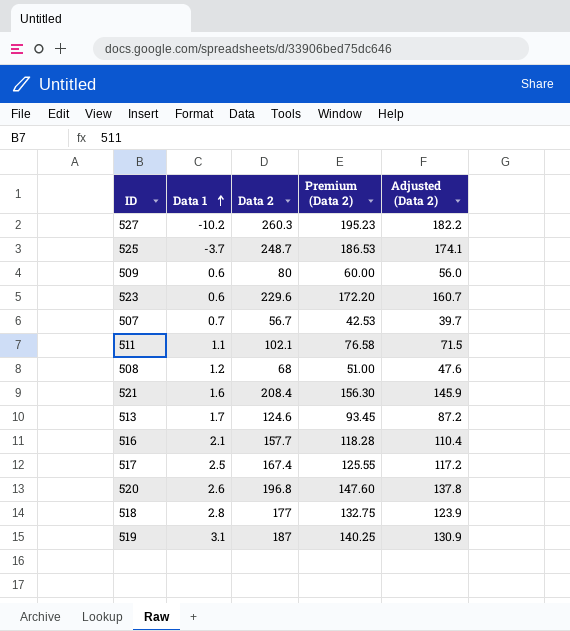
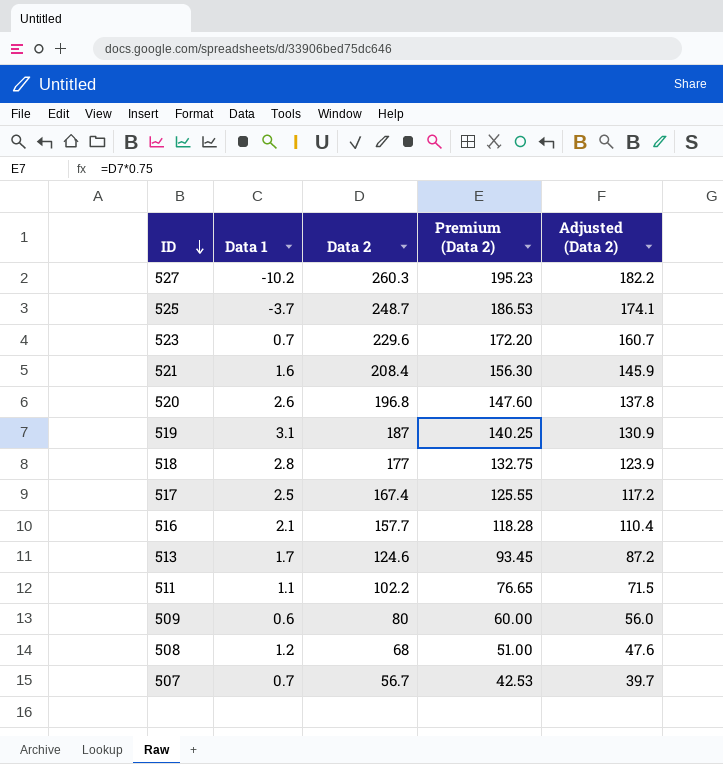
row order: Data 1 ascending -> ID descending
523 | Data 1: 0.6 -> 0.7
511 | Data 2: 102.1 -> 102.2
511 | Premium (Data 2): 76.58 -> 76.65

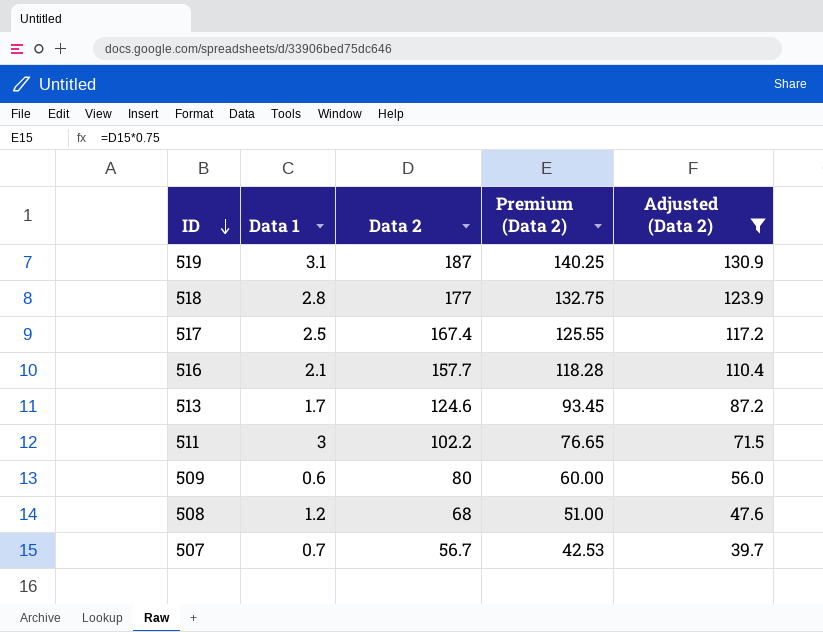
filter: none -> Adjusted (Data 2) <= 130.9
511 | Data 1: 1.1 -> 3

